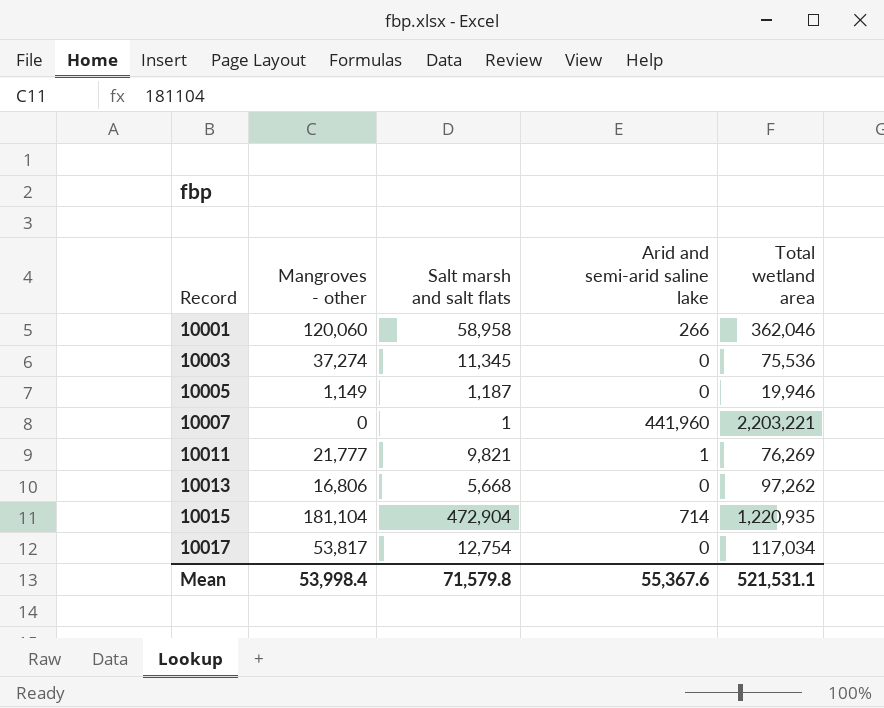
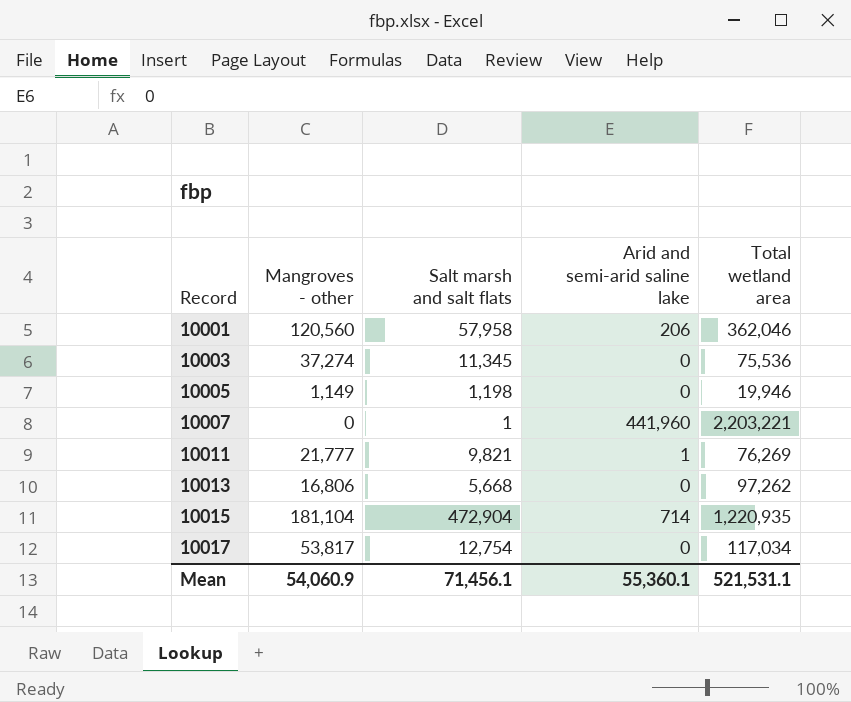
10001 | Mangroves - other: 120,060 -> 120,560
10001 | Salt marsh and salt flats: 58,958 -> 57,958
10001 | Arid and semi-arid saline lake: 266 -> 206
10005 | Salt marsh and salt flats: 1,187 -> 1,198
Mean | Mangroves - other: 53,998.4 -> 54,060.9
Mean | Salt marsh and salt flats: 71,579.8 -> 71,456.1
Mean | Arid and semi-arid saline lake: 55,367.6 -> 55,360.1

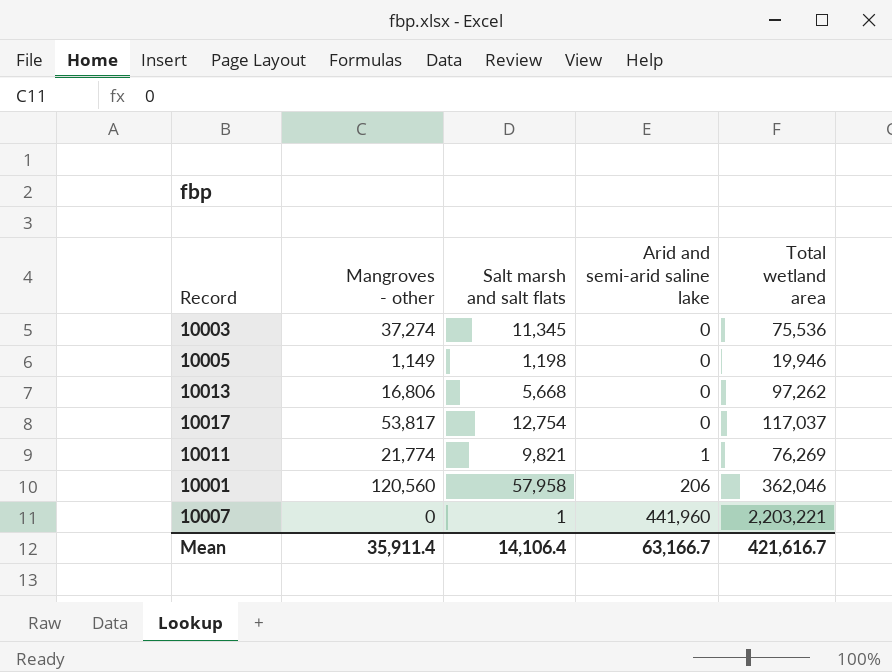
row order: Record ascending -> Arid and semi-arid saline lake ascending
row 10015: 181,104 | 472,904 | 714 | 1,220,935 -> none
10017 | Total wetland area: 117,034 -> 117,037
10011 | Mangroves - other: 21,777 -> 21,774
Mean | Mangroves - other: 54,060.9 -> 35,911.4
Mean | Salt marsh and salt flats: 71,456.1 -> 14,106.4
Mean | Arid and semi-arid saline lake: 55,360.1 -> 63,166.7
Mean | Total wetland area: 521,531.1 -> 421,616.7

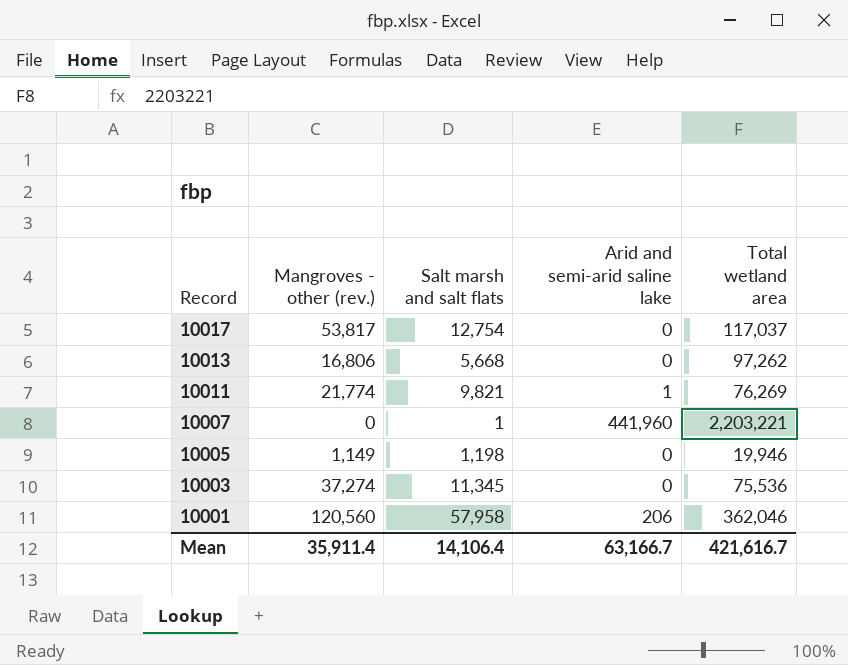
row order: Arid and semi-arid saline lake ascending -> Record descending
column name: Mangroves - other -> Mangroves - other (rev.)

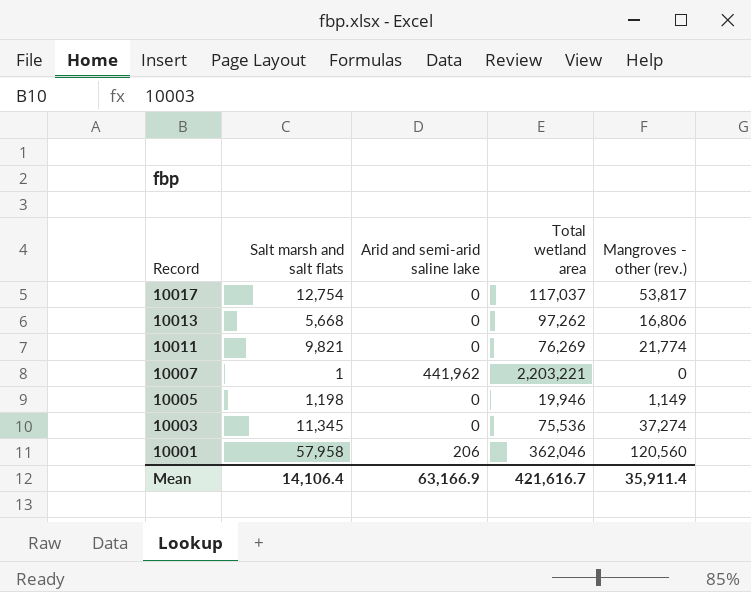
column Mangroves - other (rev.) | position: 2 -> 5
10011 | Arid and semi-arid saline lake: 1 -> 0
10007 | Arid and semi-arid saline lake: 441,960 -> 441,962
Mean | Arid and semi-arid saline lake: 63,166.7 -> 63,166.9

